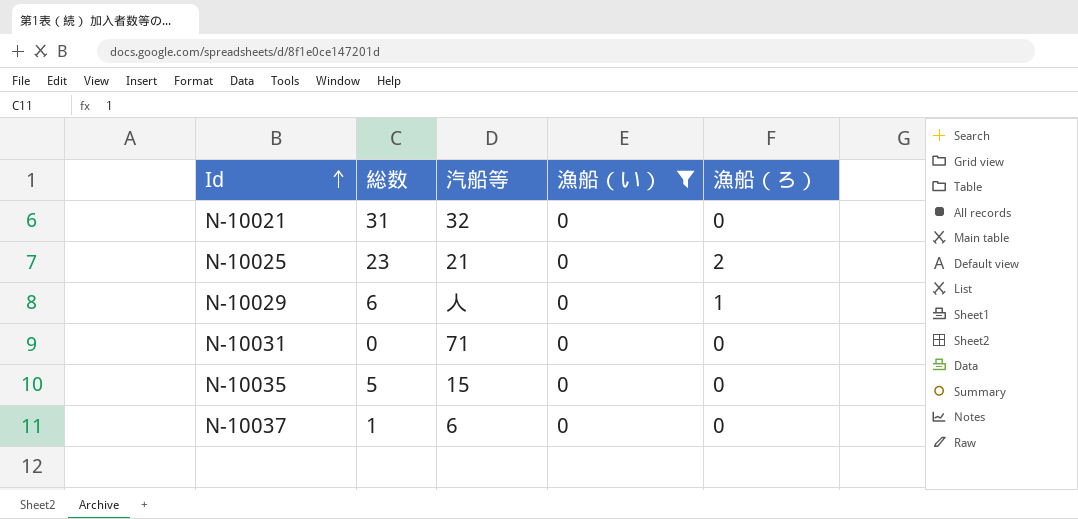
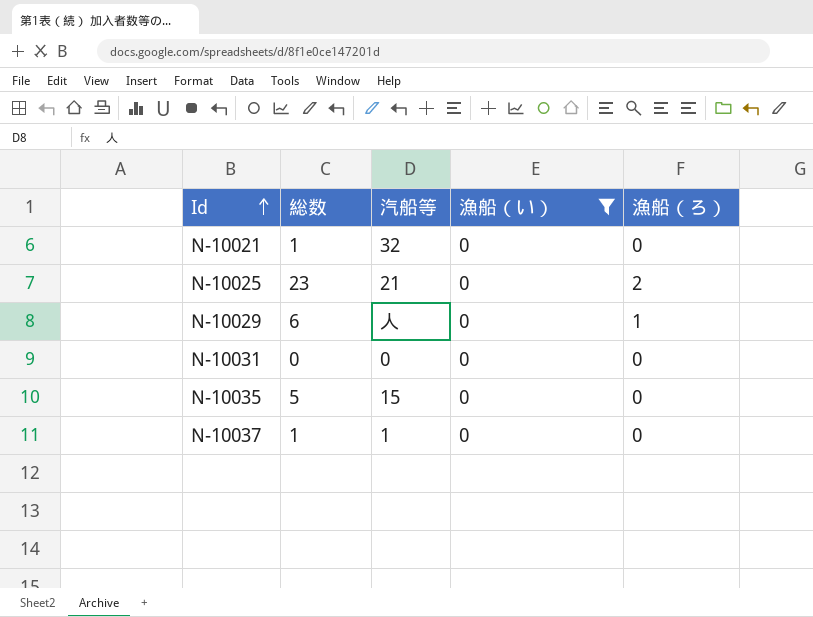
N-10021 | 総数: 31 -> 1
N-10031 | 汽船等: 71 -> 0
N-10037 | 汽船等: 6 -> 1

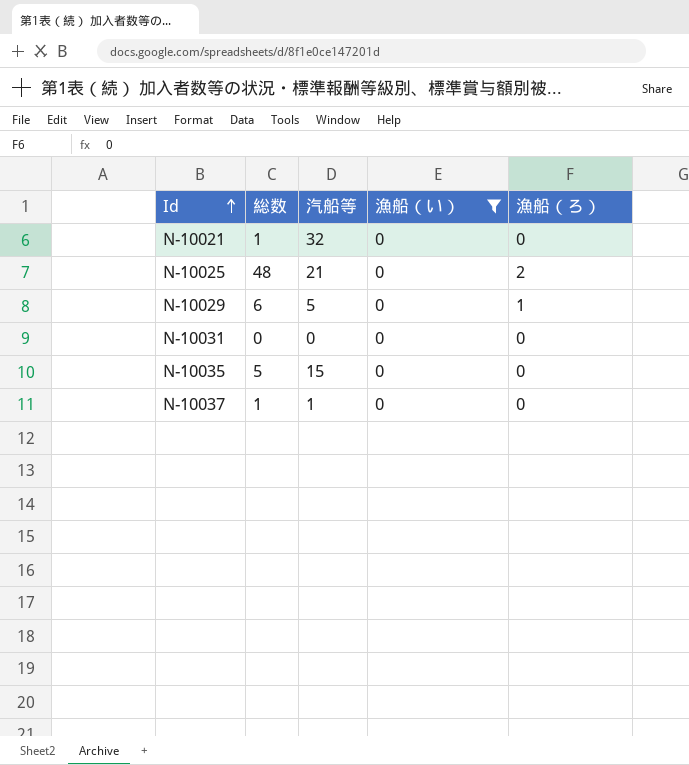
N-10025 | 総数: 23 -> 48
N-10029 | 汽船等: 人 -> 5

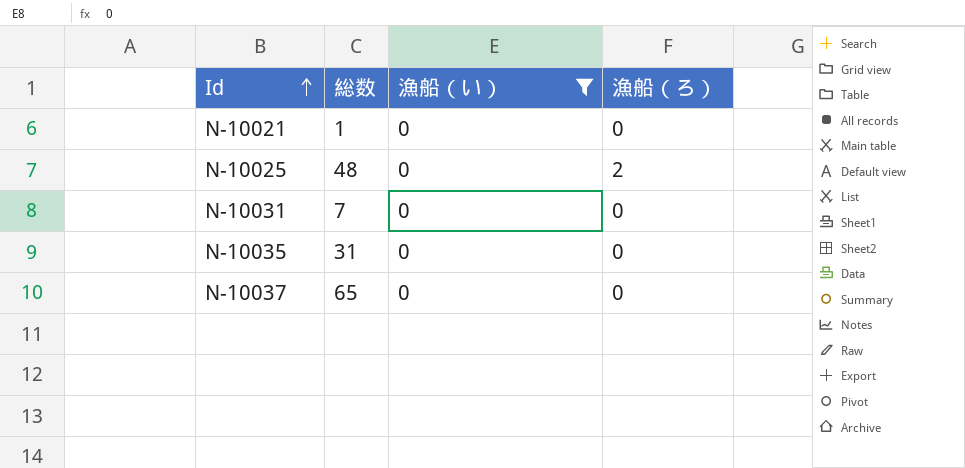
column 汽船等 | position: 3 -> none
row N-10029: 6 | 5 | 0 | 1 -> none
N-10031 | 総数: 0 -> 7
N-10035 | 総数: 5 -> 31
N-10037 | 総数: 1 -> 65

